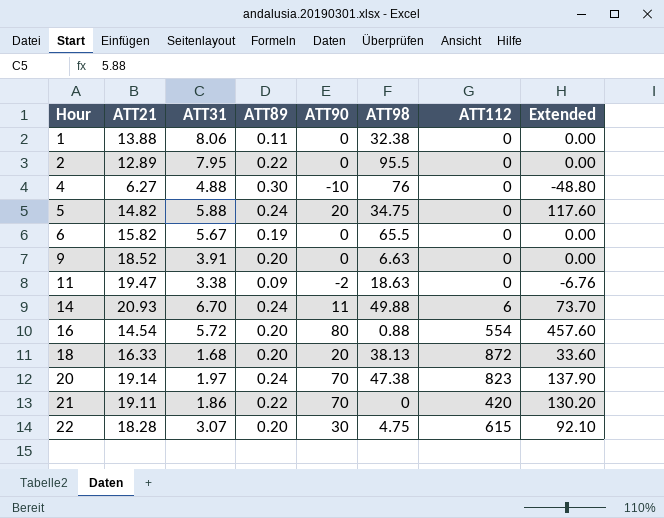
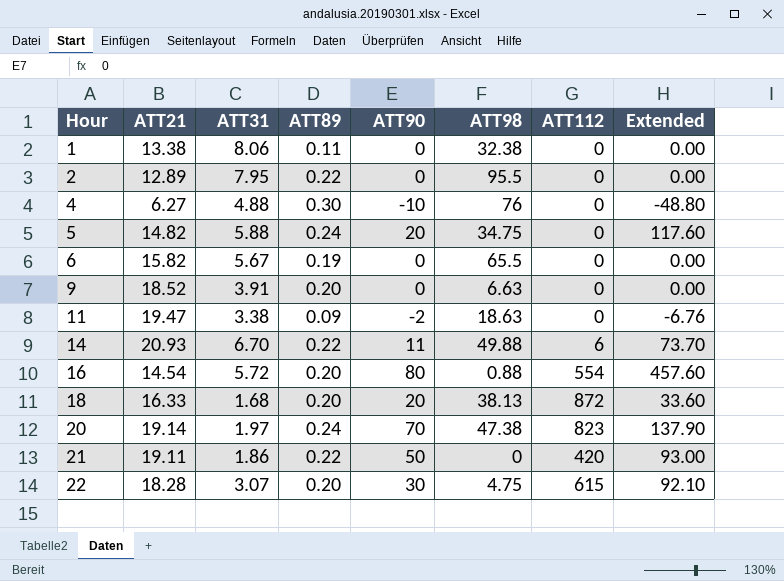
1 | ATT21: 13.88 -> 13.38
14 | ATT89: 0.24 -> 0.22
21 | ATT90: 70 -> 50
21 | Extended: 130.20 -> 93.00

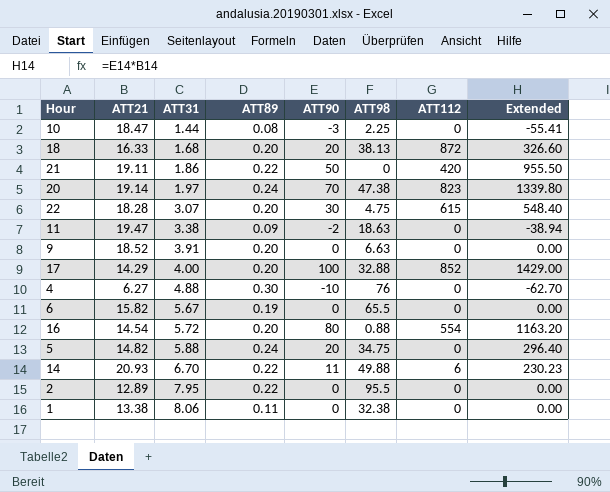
row order: Hour ascending -> ATT31 ascending
column Extended | formula: [ATT31] * [ATT90] -> [ATT21] * [ATT90]
row 10: none -> 18.47 | 1.44 | 0.08 | -3 | 2.25 | 0 | -55.41
row 17: none -> 14.29 | 4.00 | 0.20 | 100 | 32.88 | 852 | 1429.00

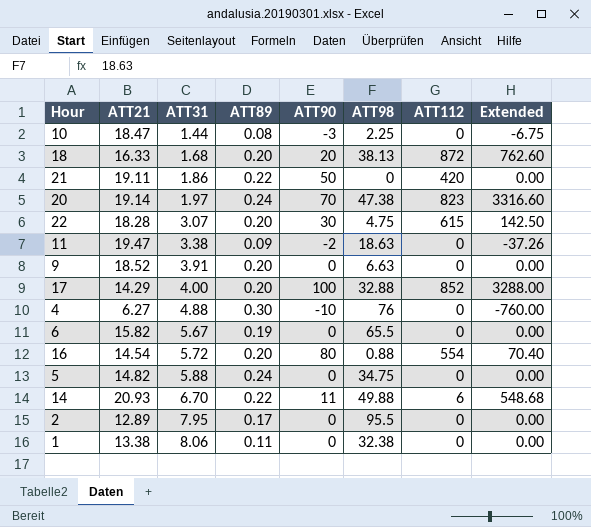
column Extended | formula: [ATT21] * [ATT90] -> [ATT90] * [ATT98]
5 | ATT90: 20 -> 0
2 | ATT89: 0.22 -> 0.17

